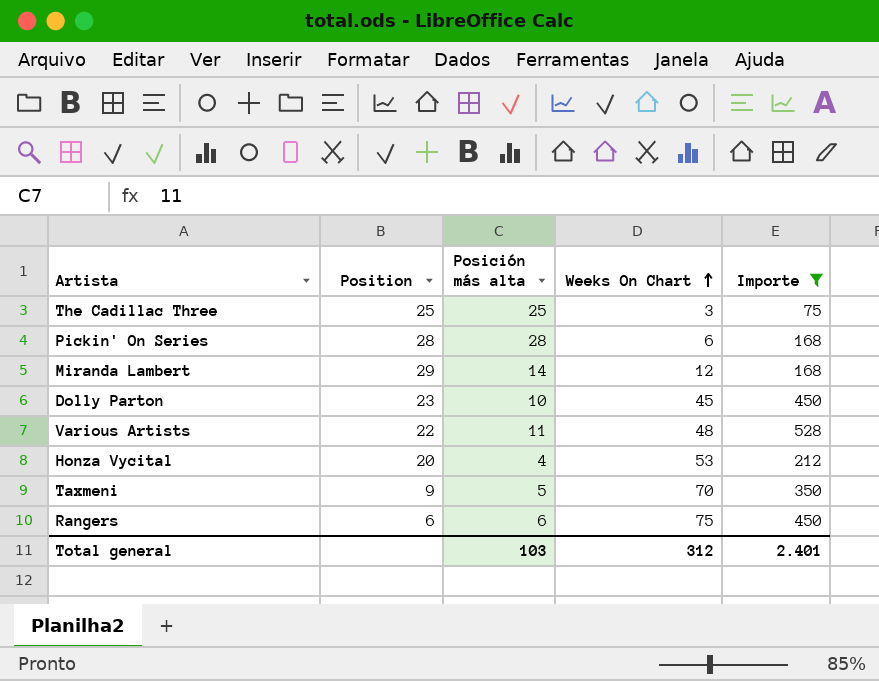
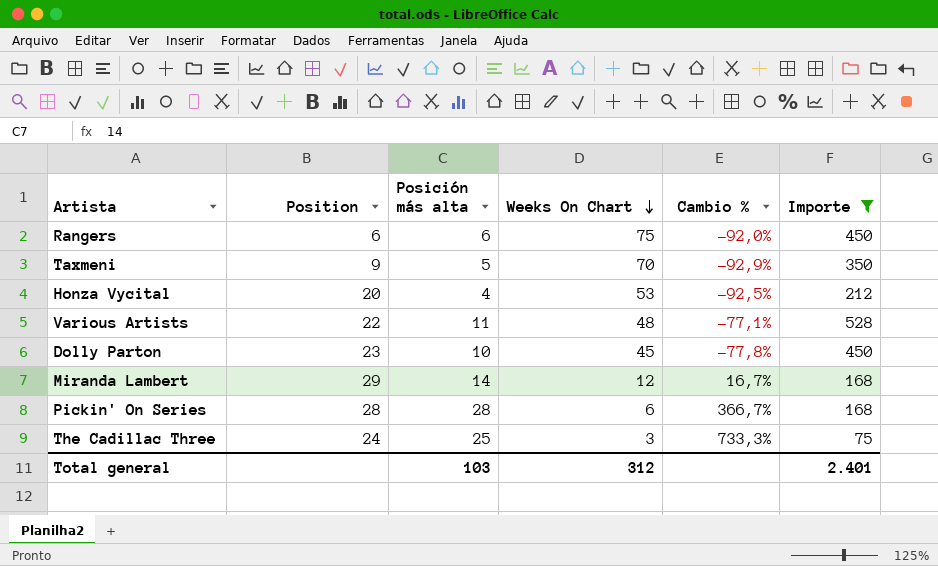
row order: Weeks On Chart ascending -> Weeks On Chart descending
column Cambio % | formula: none -> ([Posición más alta] - [Weeks On Chart]) / [Weeks On Chart]
The Cadillac Three | Position: 25 -> 24

